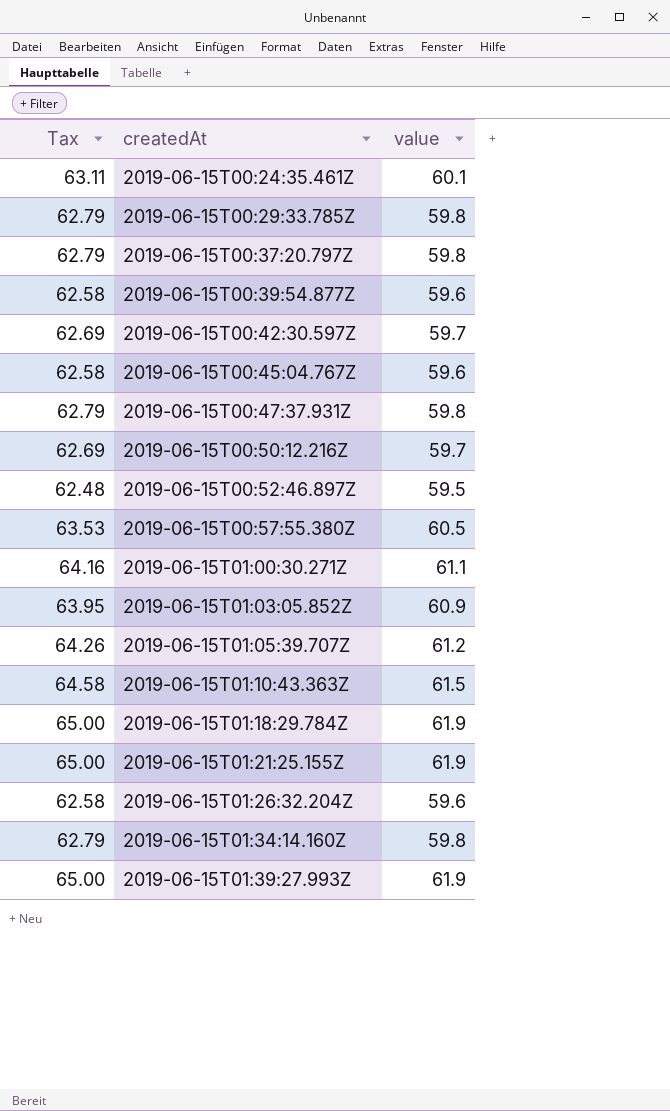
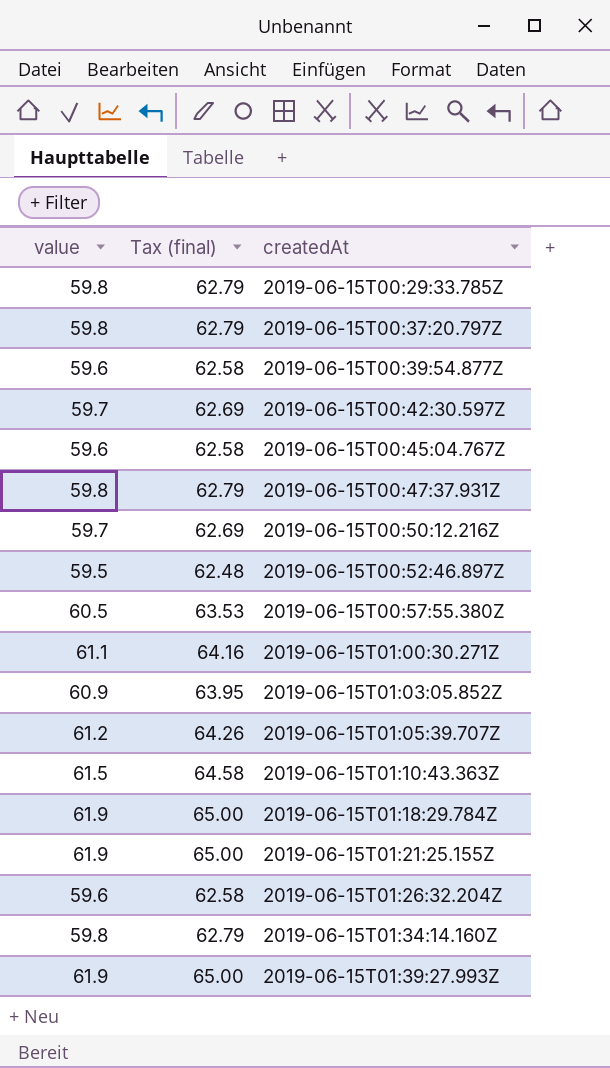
column value | position: 3 -> 1
column name: Tax -> Tax (final)
row 2019-06-15T00:24:35.461Z: 63.11 | 60.1 -> none

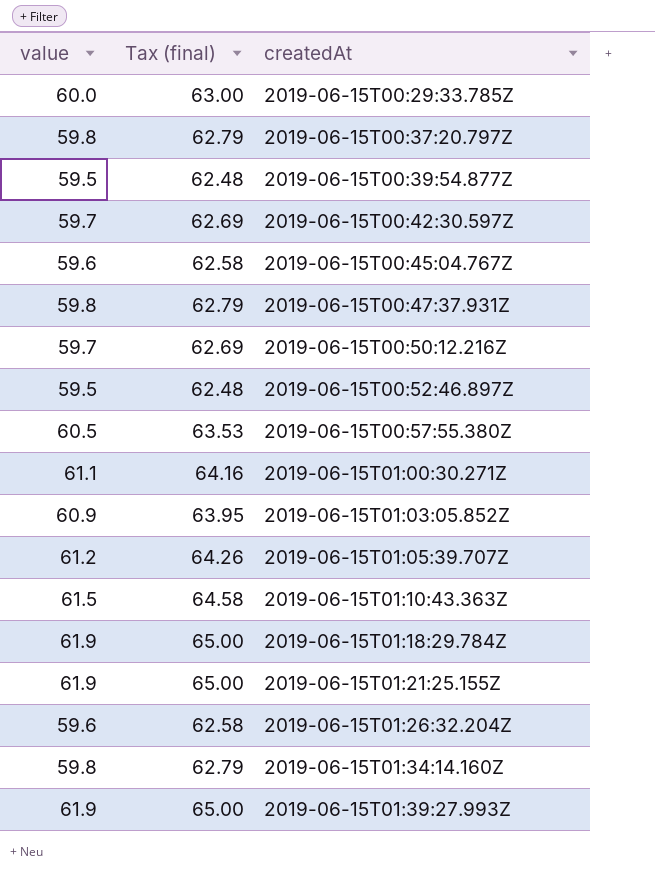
2019-06-15T00:29:33.785Z | value: 59.8 -> 60.0
2019-06-15T00:29:33.785Z | Tax (final): 62.79 -> 63.00
2019-06-15T00:39:54.877Z | value: 59.6 -> 59.5
2019-06-15T00:39:54.877Z | Tax (final): 62.58 -> 62.48

